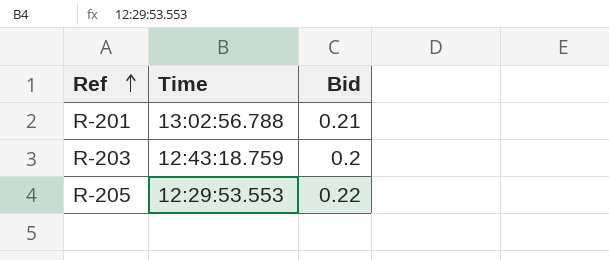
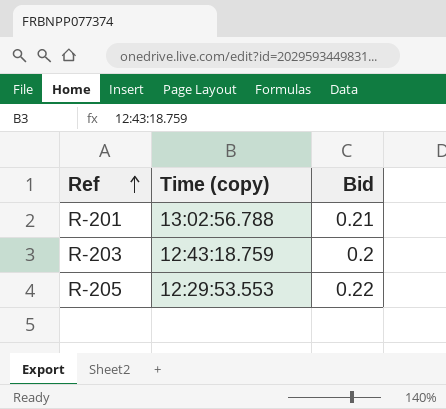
column name: Time -> Time (copy)

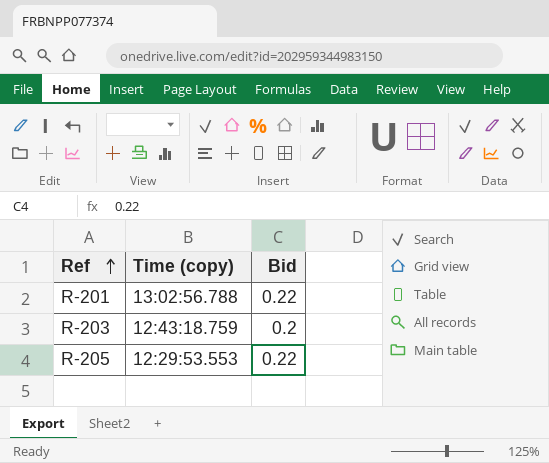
R-201 | Bid: 0.21 -> 0.22

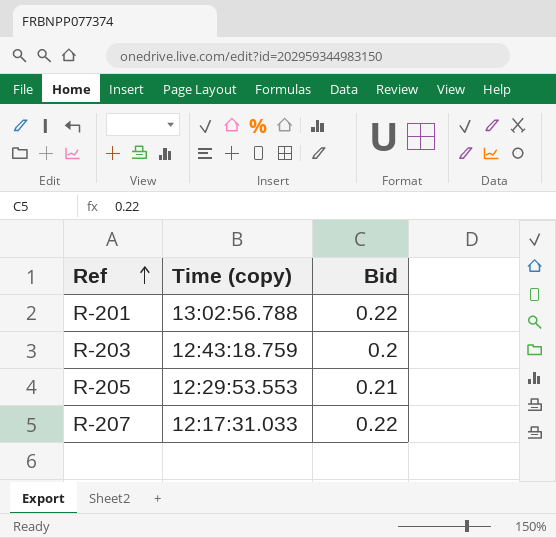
R-205 | Bid: 0.22 -> 0.21
row R-207: none -> 12:17:31.033 | 0.22

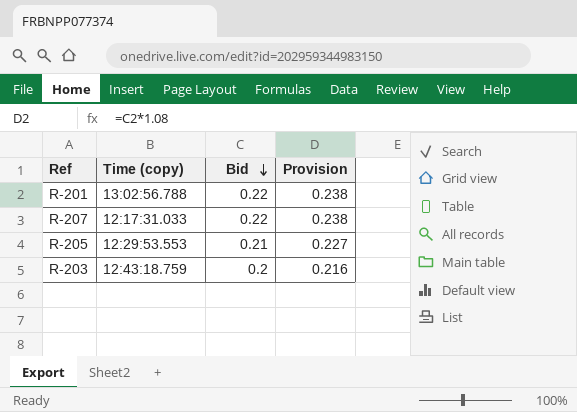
row order: Ref ascending -> Bid descending
column Provision | formula: none -> [Bid] * 1.08

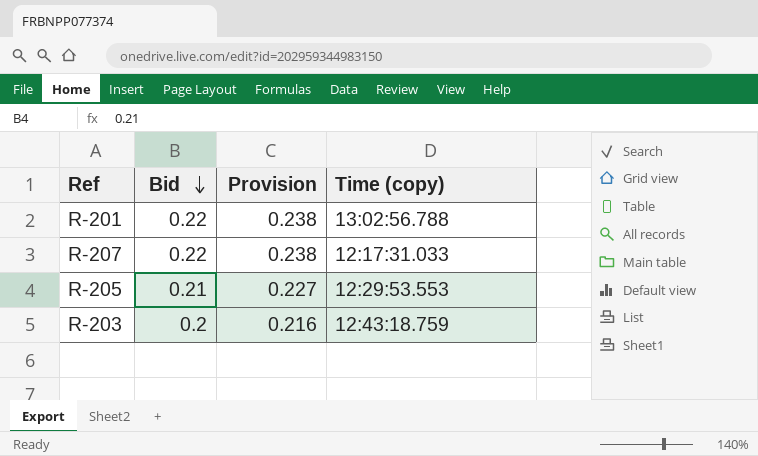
column Time (copy) | position: 2 -> 4

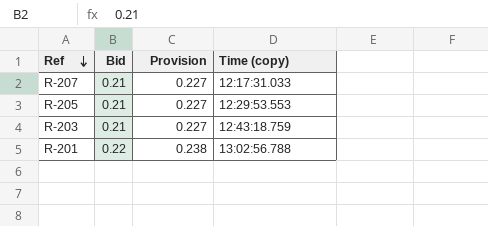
row order: Bid descending -> Ref descending
R-207 | Bid: 0.22 -> 0.21
R-207 | Provision: 0.238 -> 0.227
R-203 | Bid: 0.2 -> 0.21
R-203 | Provision: 0.216 -> 0.227

